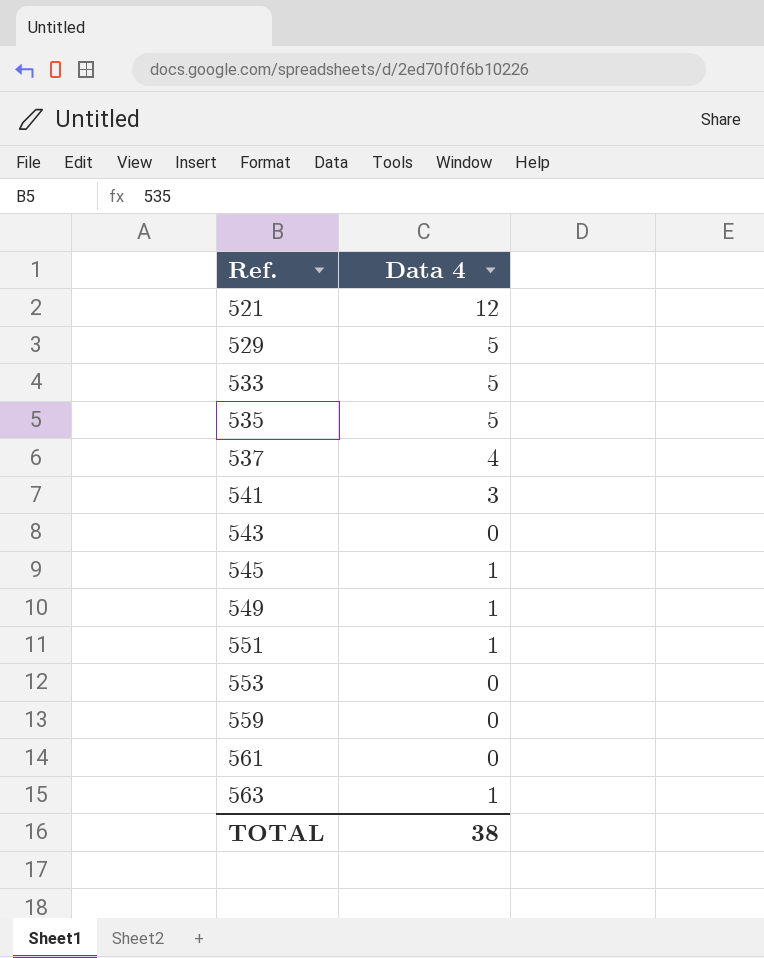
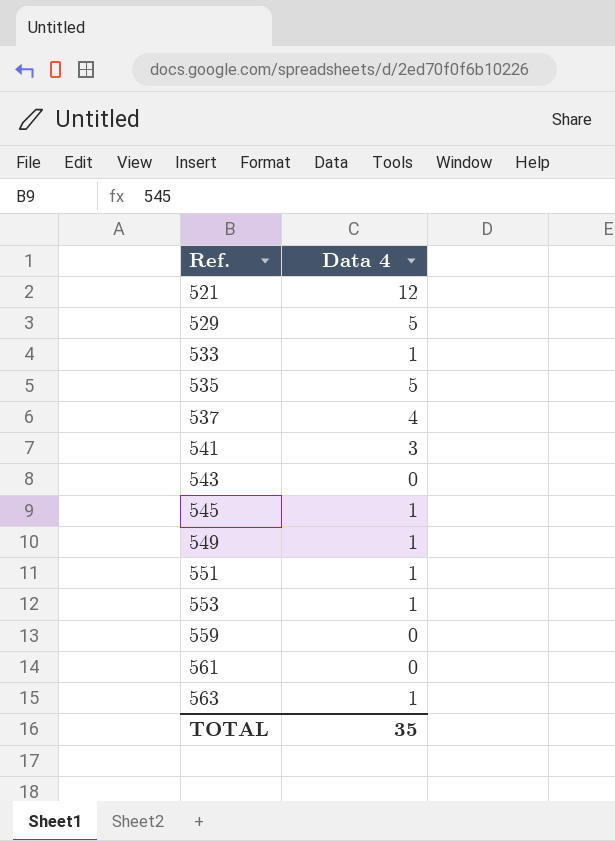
533 | Data 4: 5 -> 1
553 | Data 4: 0 -> 1
TOTAL | Data 4: 38 -> 35

